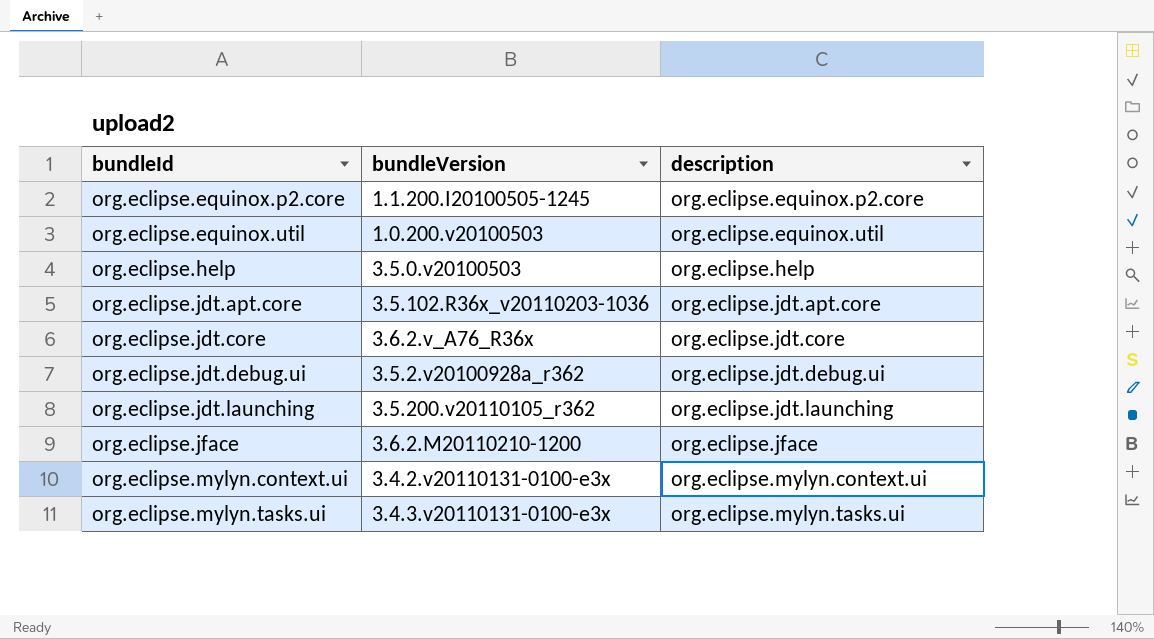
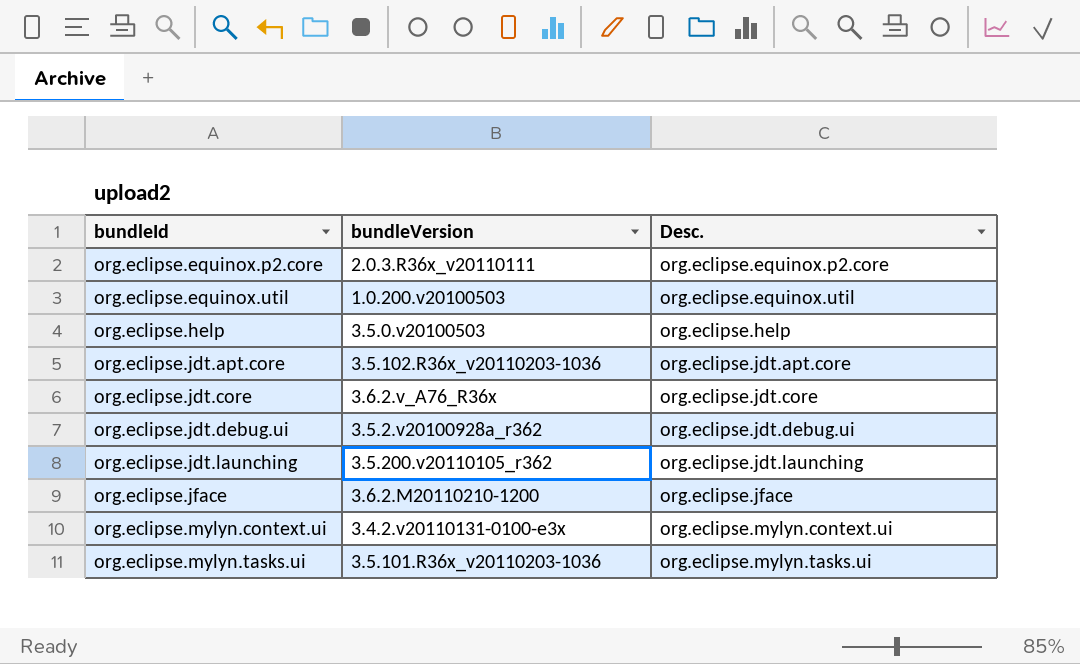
column name: description -> Desc.
org.eclipse.equinox.p2.core | bundleVersion: 1.1.200.I20100505-1245 -> 2.0.3.R36x_v20110111
org.eclipse.mylyn.tasks.ui | bundleVersion: 3.4.3.v20110131-0100-e3x -> 3.5.101.R36x_v20110203-1036

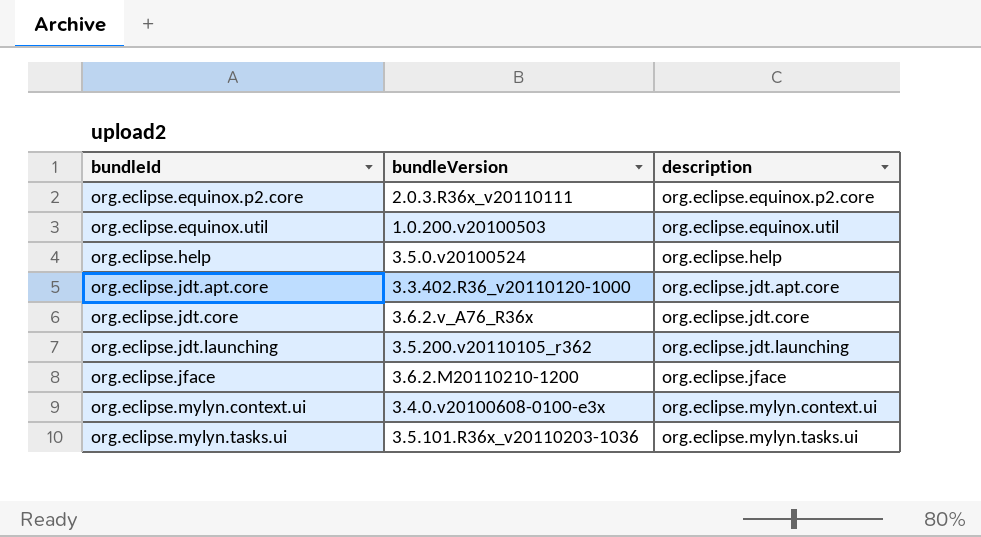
column name: Desc. -> description
row org.eclipse.jdt.debug.ui: 3.5.2.v20100928a_r362 | org.eclipse.jdt.debug.ui -> none
org.eclipse.help | bundleVersion: 3.5.0.v20100503 -> 3.5.0.v20100524
org.eclipse.jdt.apt.core | bundleVersion: 3.5.102.R36x_v20110203-1036 -> 3.3.402.R36_v20110120-1000
org.eclipse.mylyn.context.ui | bundleVersion: 3.4.2.v20110131-0100-e3x -> 3.4.0.v20100608-0100-e3x

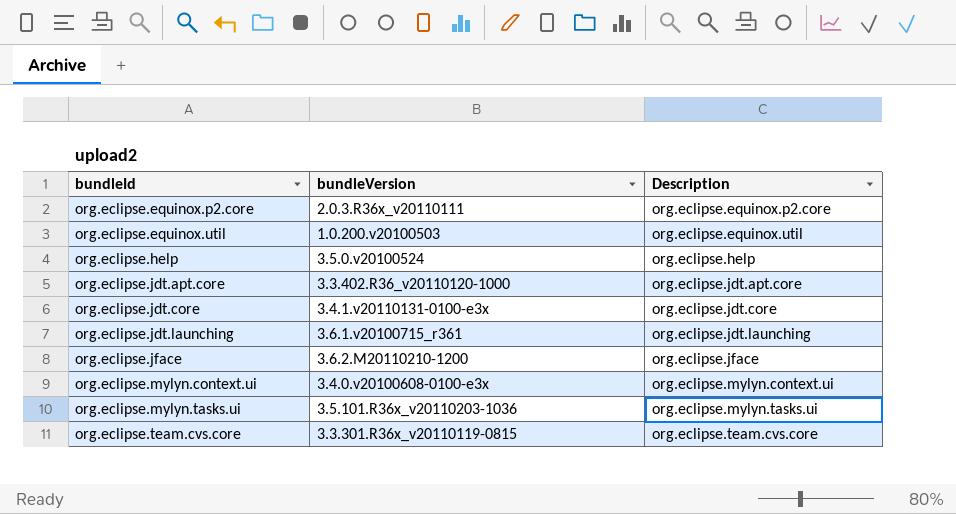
column name: description -> Description
org.eclipse.jdt.core | bundleVersion: 3.6.2.v_A76_R36x -> 3.4.1.v20110131-0100-e3x
org.eclipse.jdt.launching | bundleVersion: 3.5.200.v20110105_r362 -> 3.6.1.v20100715_r361
row org.eclipse.team.cvs.core: none -> 3.3.301.R36x_v20110119-0815 | org.eclipse.team.cvs.core

